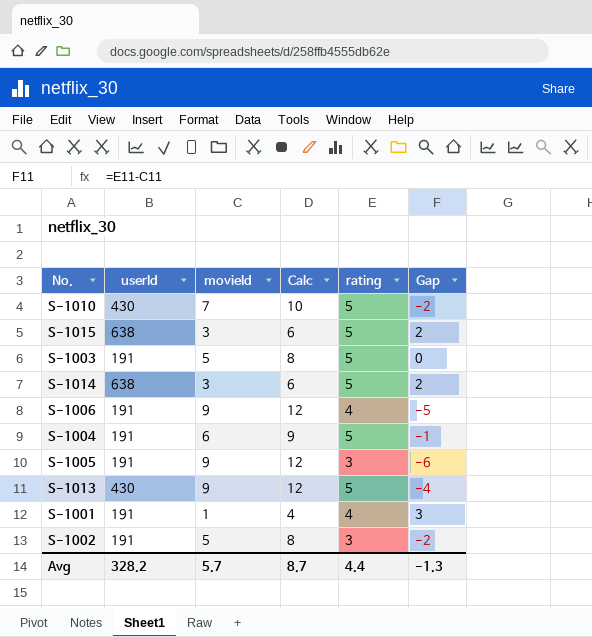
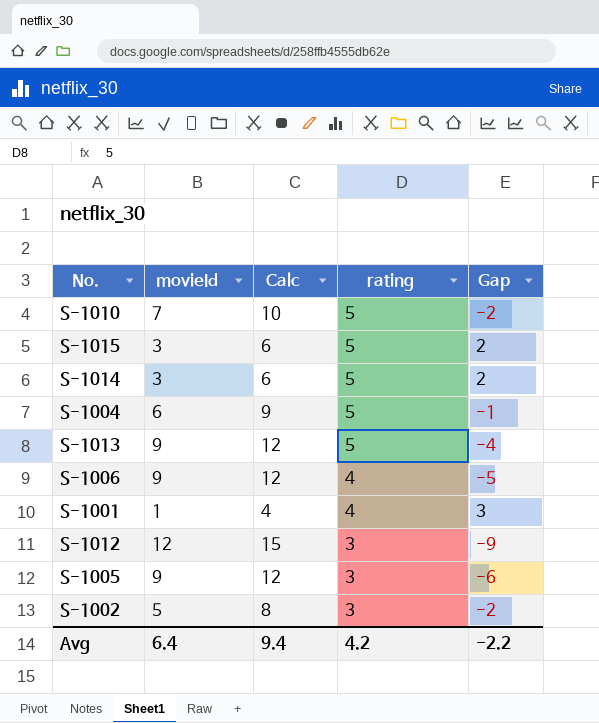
row order: none -> rating descending
column userId | position: 2 -> none
row S-1003: 191 | 5 | 8 | 5 | 0 -> none
row S-1012: none -> 12 | 15 | 3 | -9
Avg | movieId: 5.7 -> 6.4
Avg | Calc: 8.7 -> 9.4
Avg | rating: 4.4 -> 4.2
Avg | Gap: -1.3 -> -2.2

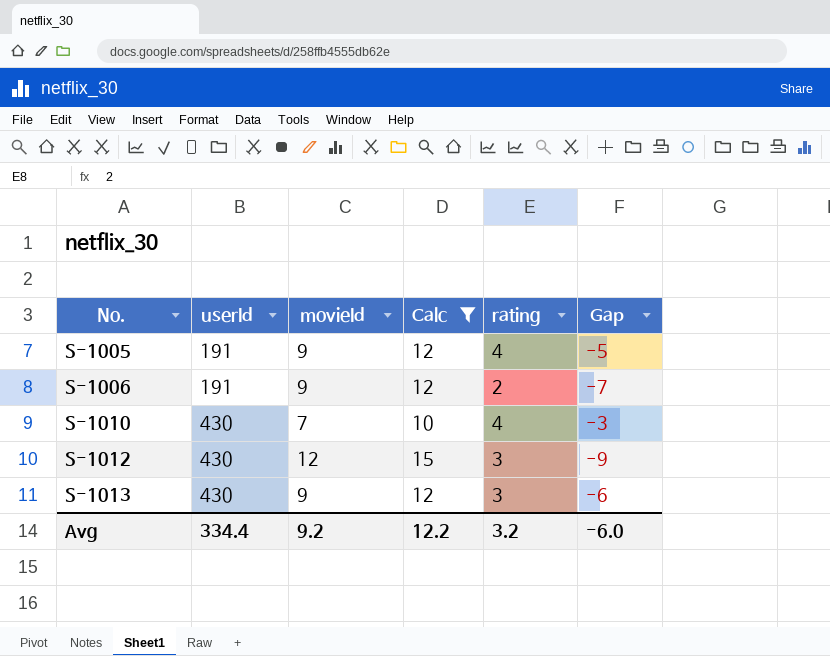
filter: none -> Calc >= 10
row order: rating descending -> No. ascending
column userId | position: none -> 2
S-1005 | rating: 3 -> 4
S-1005 | Gap: -6 -> -5
S-1006 | rating: 4 -> 2
S-1006 | Gap: -5 -> -7
S-1010 | rating: 5 -> 4
S-1010 | Gap: -2 -> -3
S-1013 | rating: 5 -> 3
S-1013 | Gap: -4 -> -6
Avg | movieId: 6.4 -> 9.2
Avg | Calc: 9.4 -> 12.2
Avg | rating: 4.2 -> 3.2
Avg | Gap: -2.2 -> -6.0

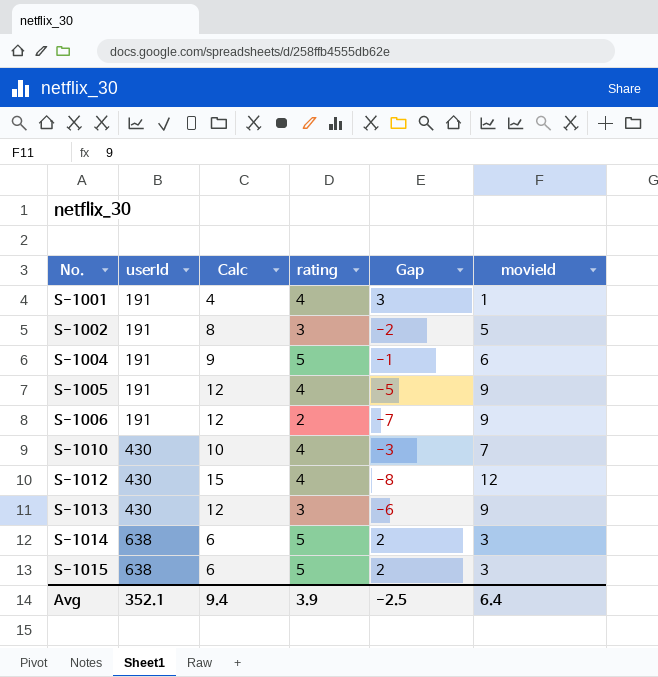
filter: Calc >= 10 -> none
column movieId | position: 3 -> 6
S-1012 | rating: 3 -> 4
S-1012 | Gap: -9 -> -8
Avg | userId: 334.4 -> 352.1
Avg | Calc: 12.2 -> 9.4
Avg | rating: 3.2 -> 3.9
Avg | Gap: -6.0 -> -2.5
Avg | movieId: 9.2 -> 6.4

